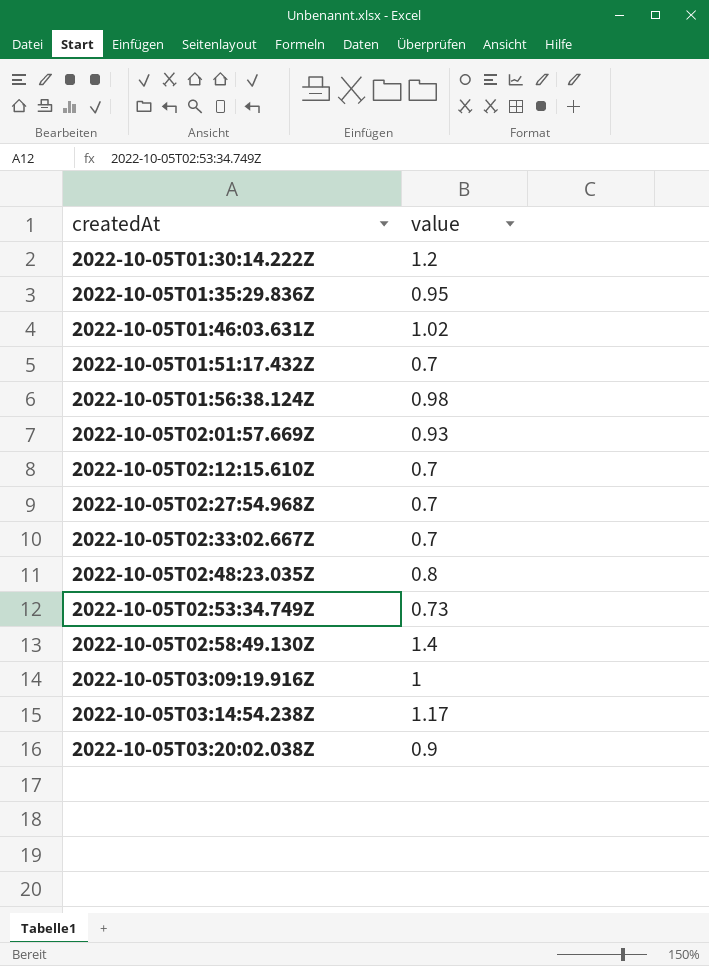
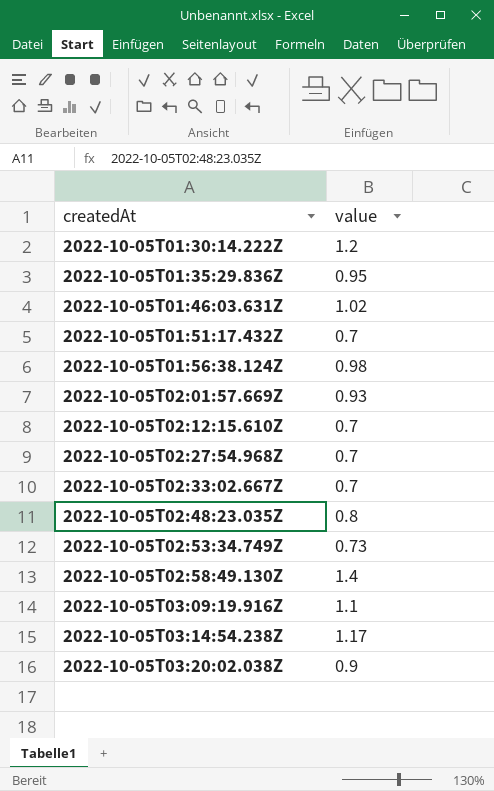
2022-10-05T03:09:19.916Z | value: 1 -> 1.1

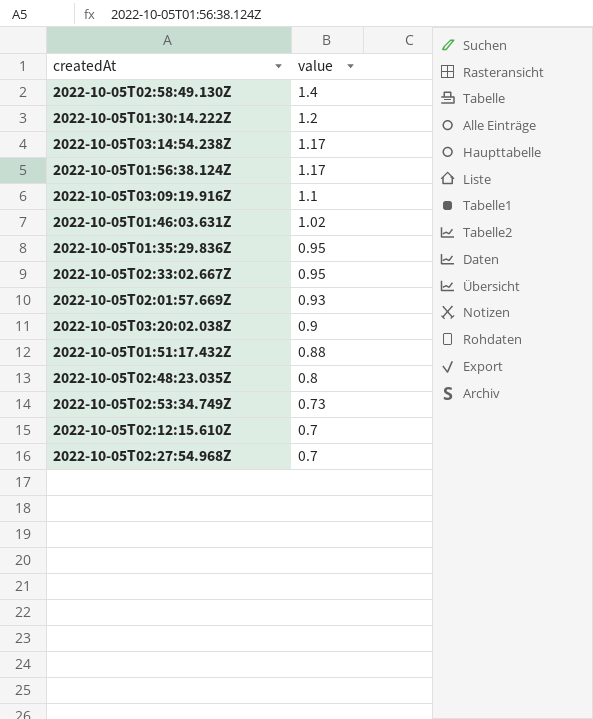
row order: createdAt ascending -> value descending
2022-10-05T01:56:38.124Z | value: 0.98 -> 1.17
2022-10-05T02:33:02.667Z | value: 0.7 -> 0.95
2022-10-05T01:51:17.432Z | value: 0.7 -> 0.88

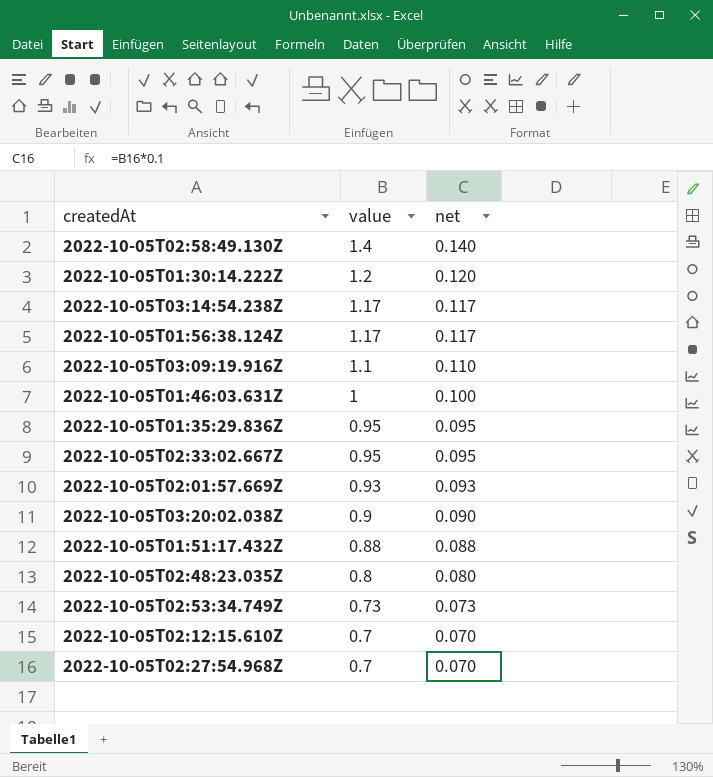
column net | formula: none -> [value] * 0.1
2022-10-05T01:46:03.631Z | value: 1.02 -> 1

